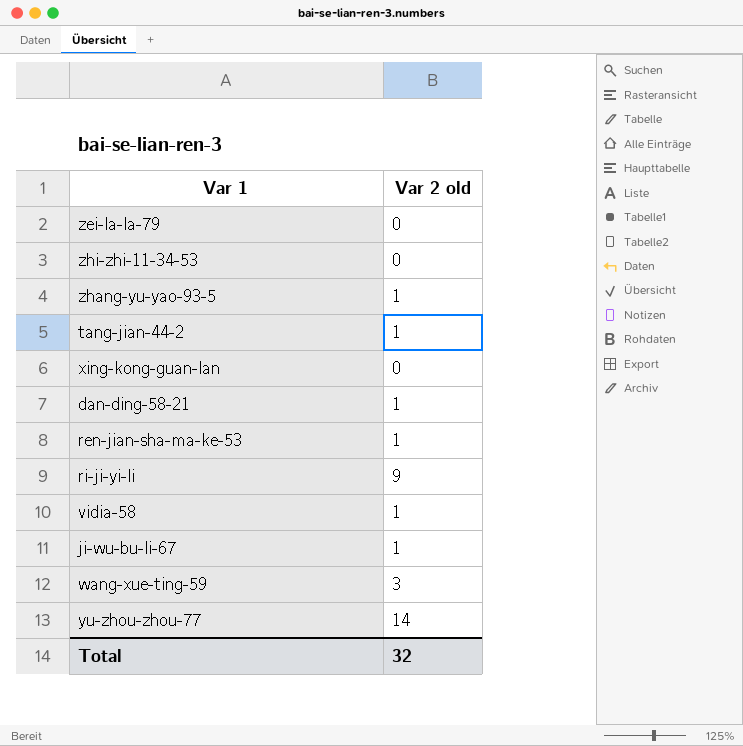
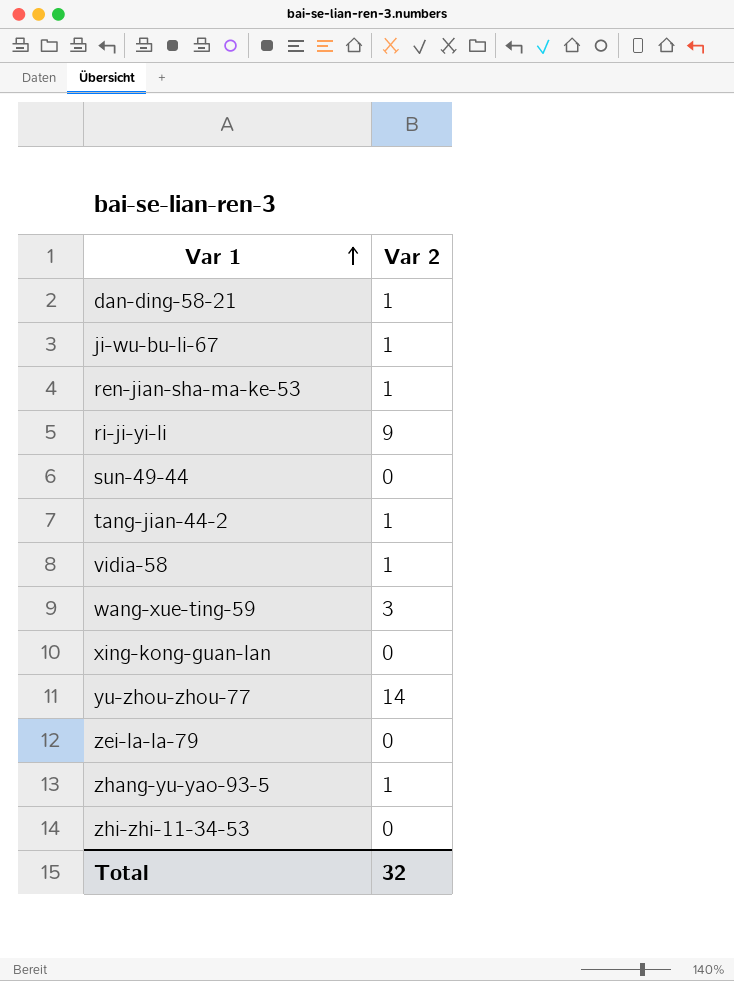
row order: none -> Var 1 ascending
column name: Var 2 old -> Var 2
row sun-49-44: none -> 0

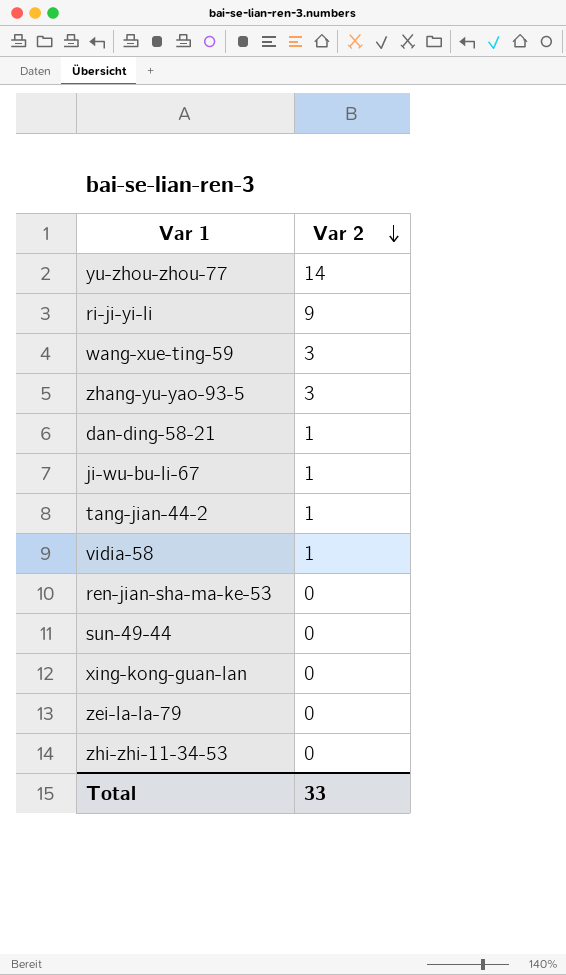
row order: Var 1 ascending -> Var 2 descending
zhang-yu-yao-93-5 | Var 2: 1 -> 3
ren-jian-sha-ma-ke-53 | Var 2: 1 -> 0
Total | Var 2: 32 -> 33

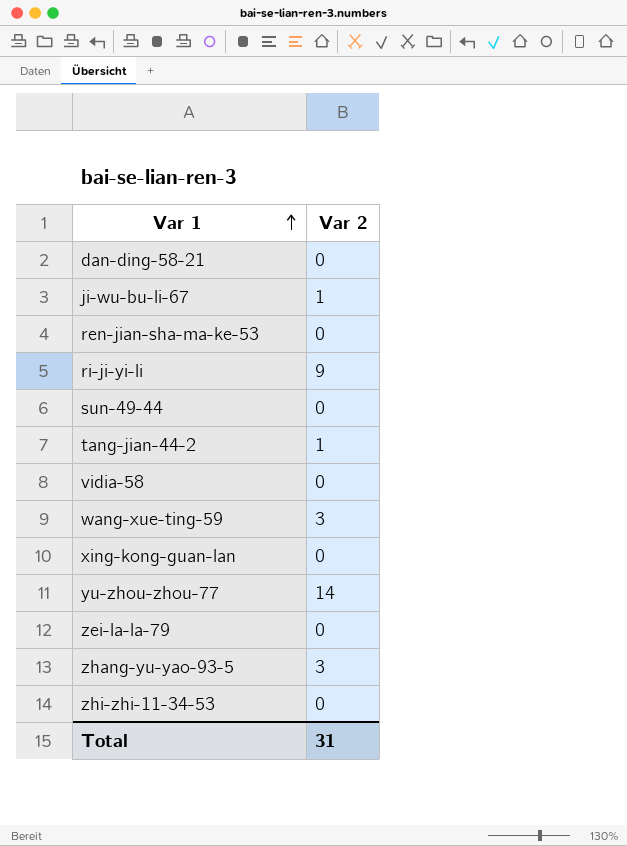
row order: Var 2 descending -> Var 1 ascending
dan-ding-58-21 | Var 2: 1 -> 0
vidia-58 | Var 2: 1 -> 0
Total | Var 2: 33 -> 31

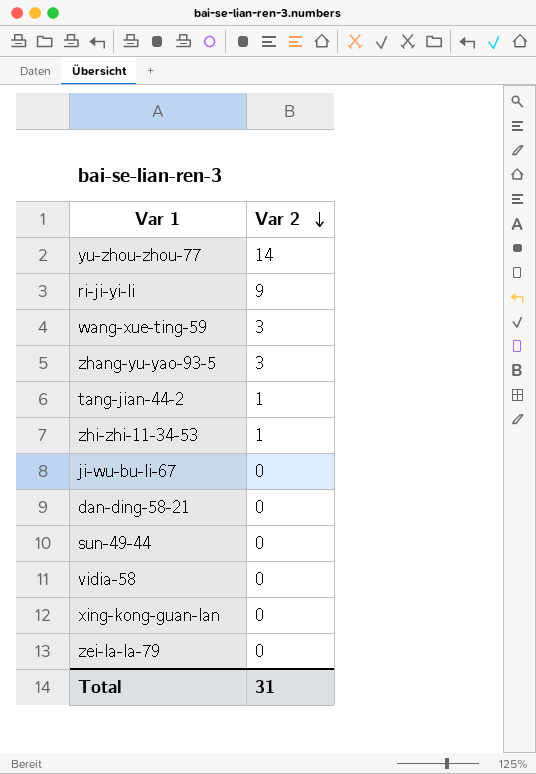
row order: Var 1 ascending -> Var 2 descending
row ren-jian-sha-ma-ke-53: 0 -> none
zhi-zhi-11-34-53 | Var 2: 0 -> 1
ji-wu-bu-li-67 | Var 2: 1 -> 0

